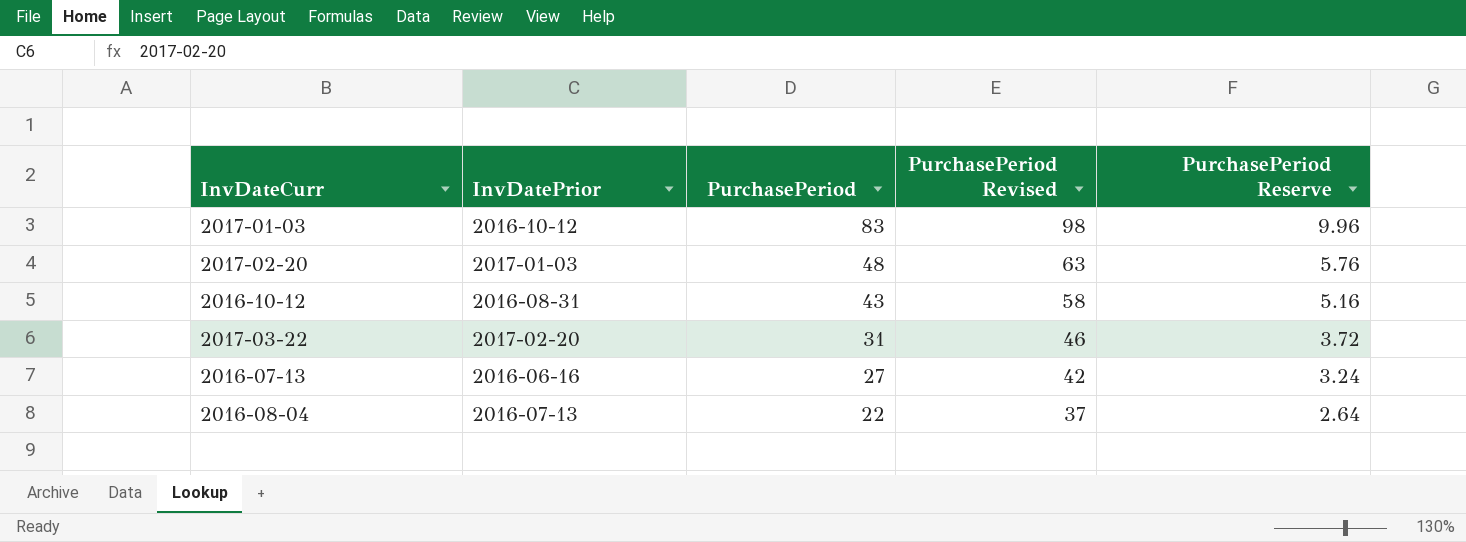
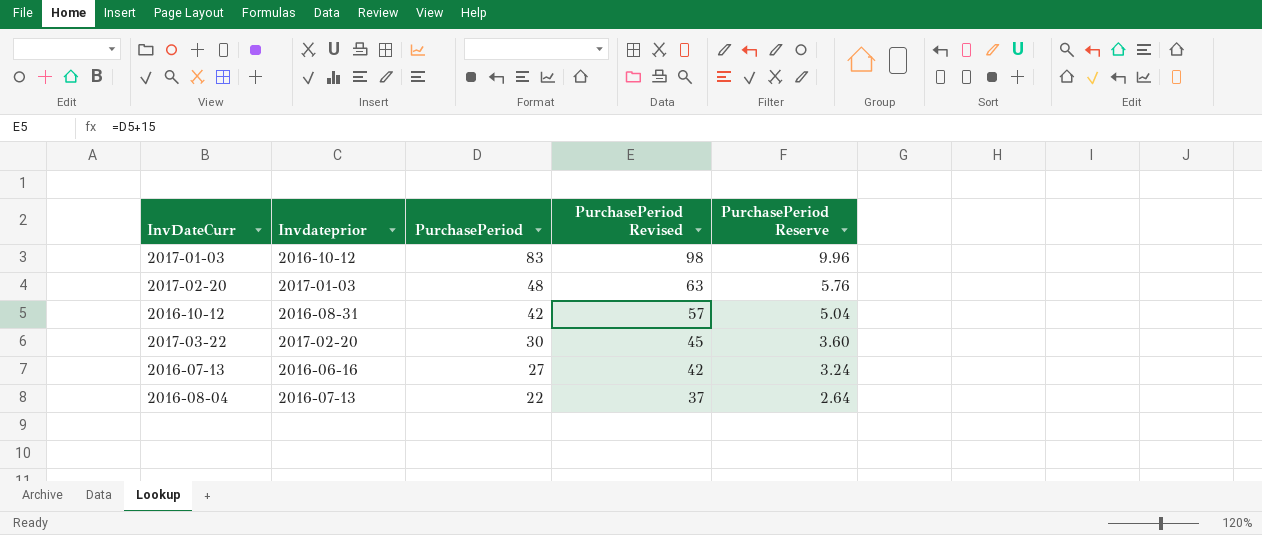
column name: InvDatePrior -> Invdateprior
2016-10-12 | PurchasePeriod: 43 -> 42
2016-10-12 | PurchasePeriod Revised: 58 -> 57
2016-10-12 | PurchasePeriod Reserve: 5.16 -> 5.04
2017-03-22 | PurchasePeriod: 31 -> 30
2017-03-22 | PurchasePeriod Revised: 46 -> 45
2017-03-22 | PurchasePeriod Reserve: 3.72 -> 3.60

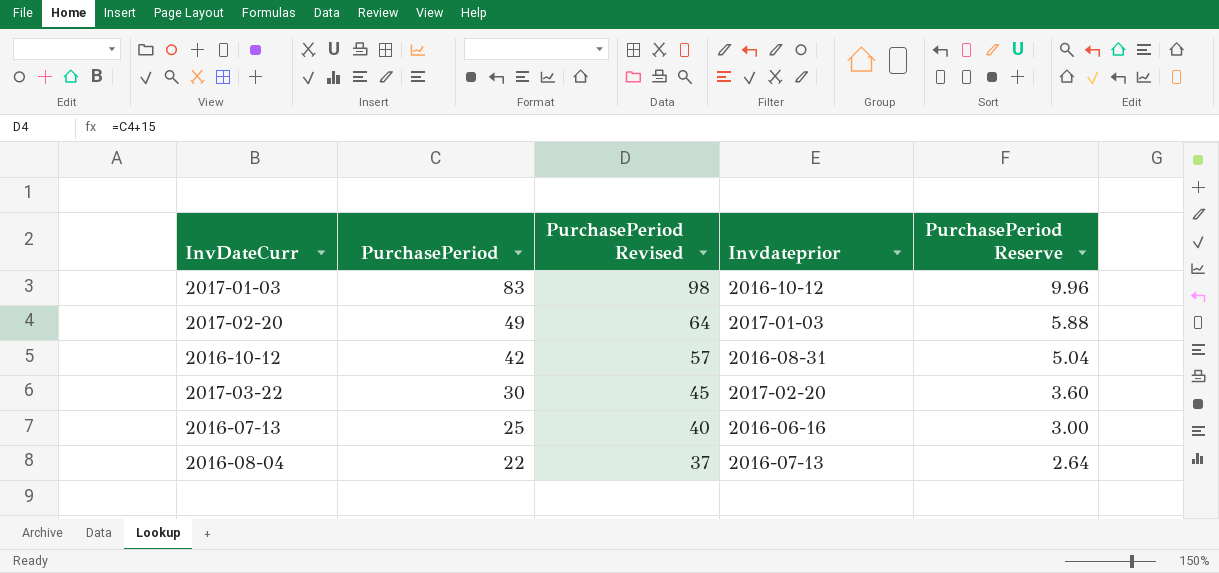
column Invdateprior | position: 2 -> 4
2017-02-20 | PurchasePeriod: 48 -> 49
2017-02-20 | PurchasePeriod Revised: 63 -> 64
2017-02-20 | PurchasePeriod Reserve: 5.76 -> 5.88
2016-07-13 | PurchasePeriod: 27 -> 25
2016-07-13 | PurchasePeriod Revised: 42 -> 40
2016-07-13 | PurchasePeriod Reserve: 3.24 -> 3.00

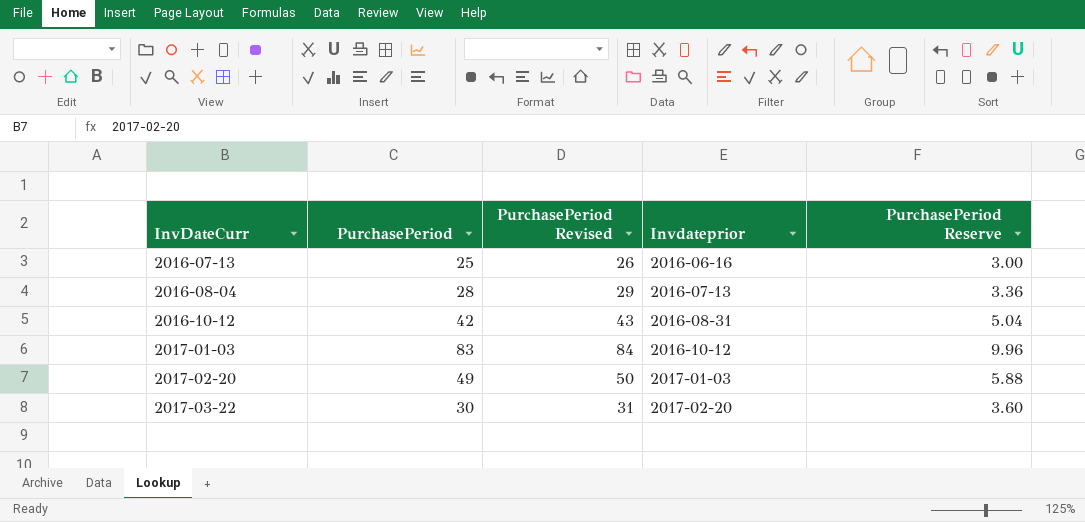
row order: PurchasePeriod descending -> InvDateCurr ascending
column PurchasePeriod Revised | formula: [PurchasePeriod] + 15 -> [PurchasePeriod] + 1
2016-08-04 | PurchasePeriod: 22 -> 28
2016-08-04 | PurchasePeriod Reserve: 2.64 -> 3.36

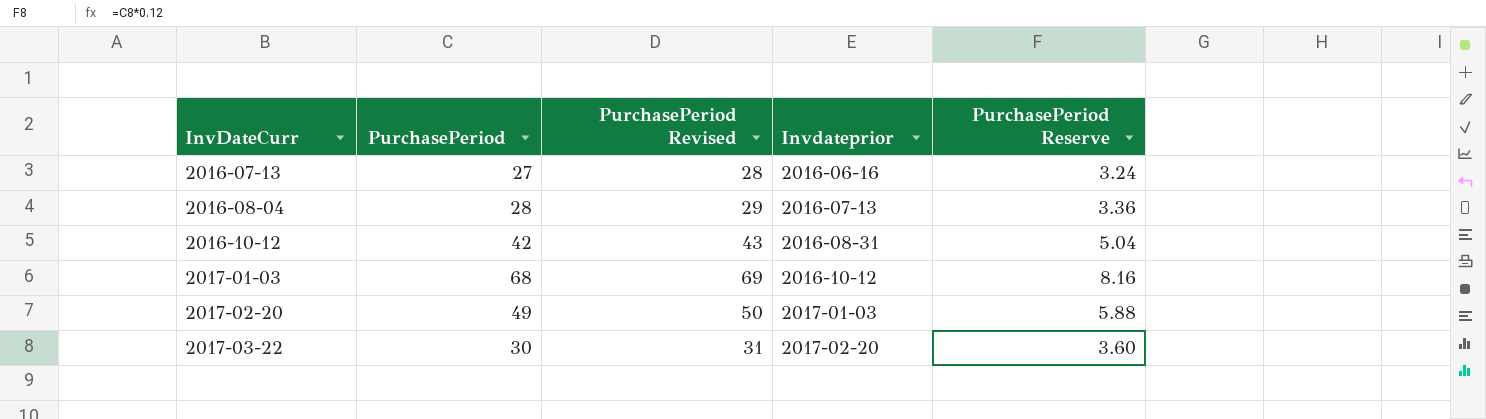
2016-07-13 | PurchasePeriod: 25 -> 27
2016-07-13 | PurchasePeriod Revised: 26 -> 28
2016-07-13 | PurchasePeriod Reserve: 3.00 -> 3.24
2017-01-03 | PurchasePeriod: 83 -> 68
2017-01-03 | PurchasePeriod Revised: 84 -> 69
2017-01-03 | PurchasePeriod Reserve: 9.96 -> 8.16

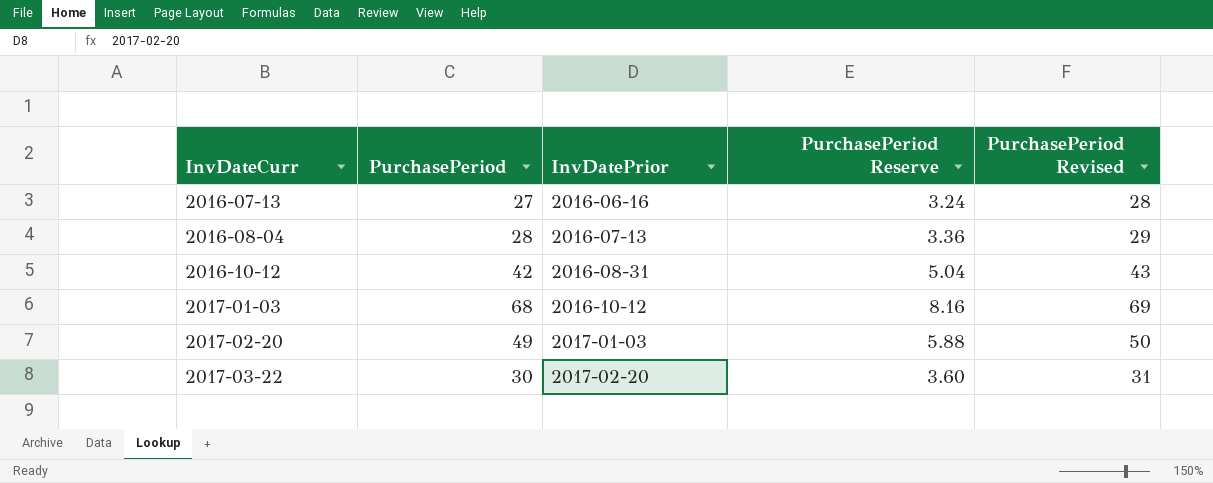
column name: Invdateprior -> InvDatePrior
column PurchasePeriod Revised | position: 3 -> 5

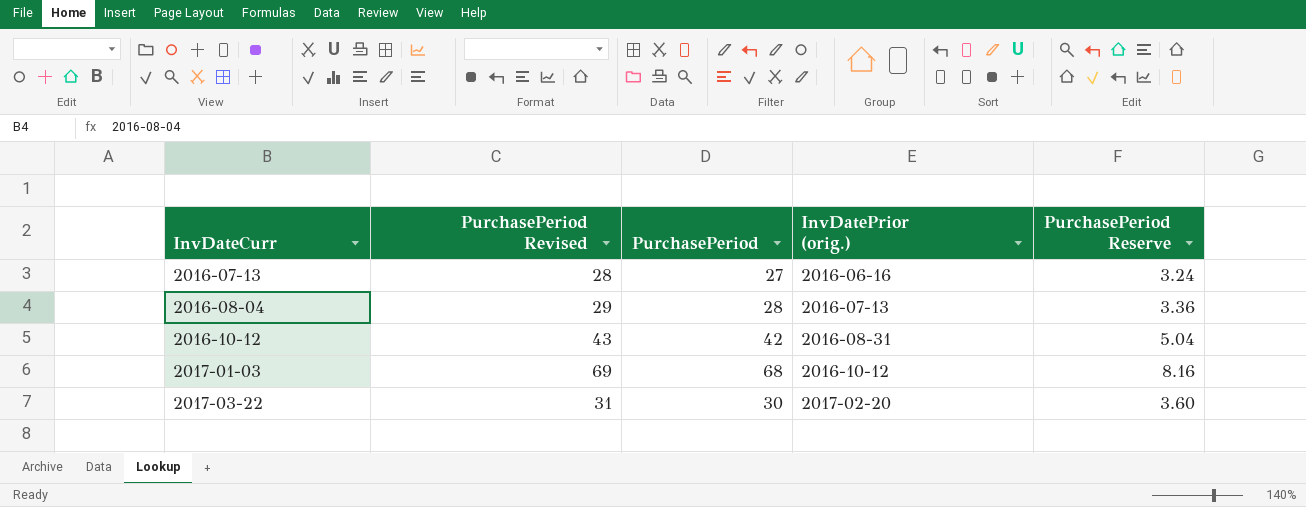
column PurchasePeriod Revised | position: 5 -> 2
column name: InvDatePrior -> InvDatePrior (orig.)
row 2017-02-20: 49 | 2017-01-03 | 5.88 | 50 -> none

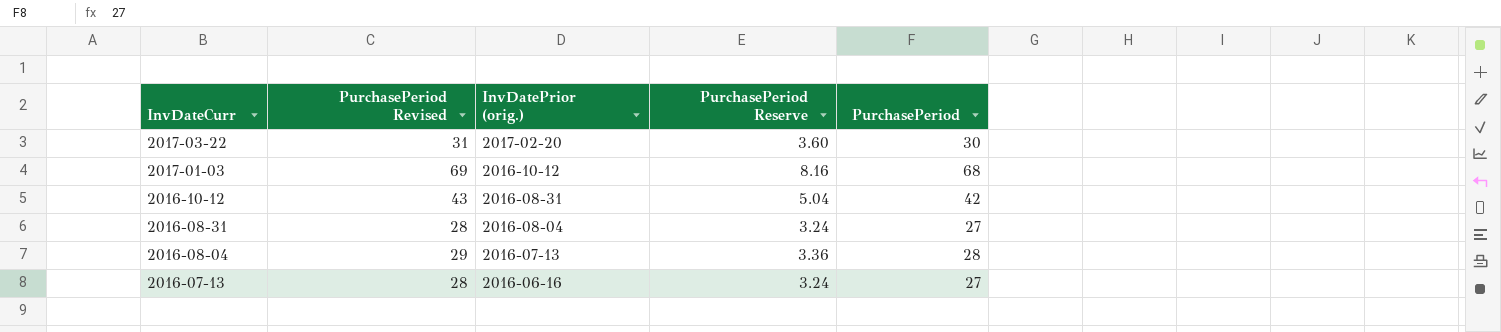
row order: InvDateCurr ascending -> InvDateCurr descending
column PurchasePeriod | position: 3 -> 5
row 2016-08-31: none -> 28 | 2016-08-04 | 3.24 | 27

